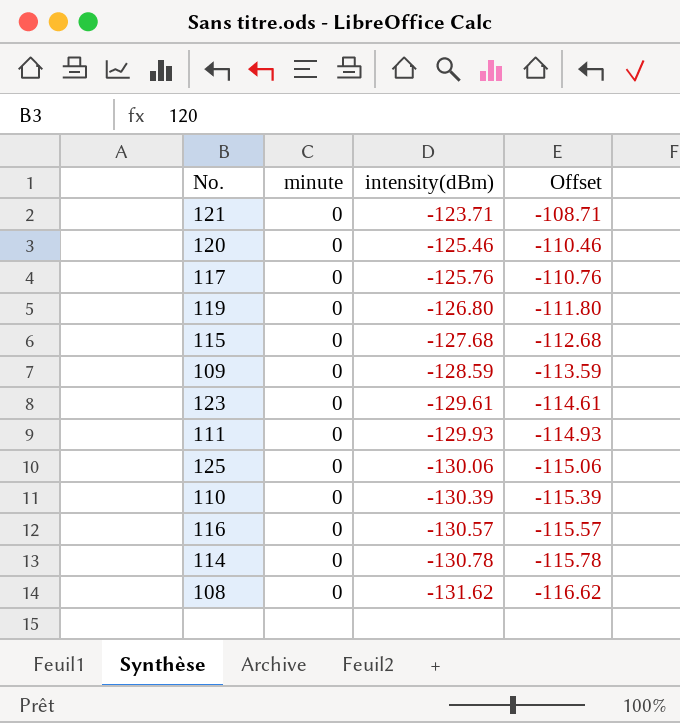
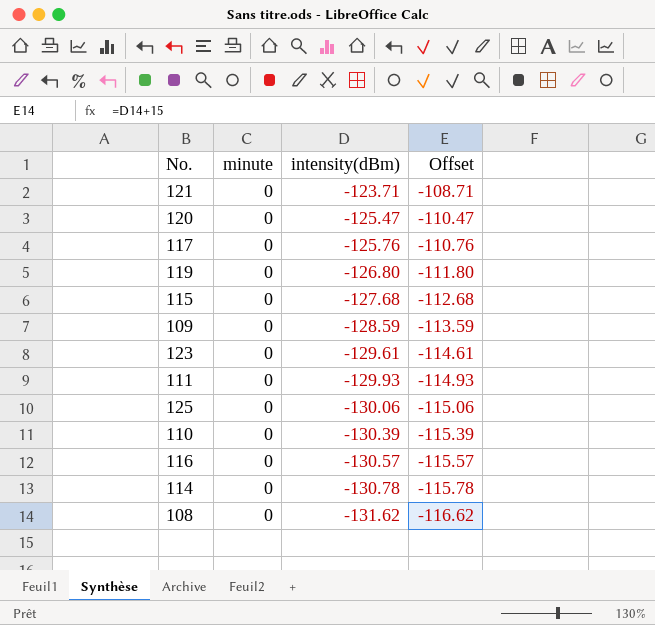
120 | intensity(dBm): -125.46 -> -125.47
120 | Offset: -110.46 -> -110.47

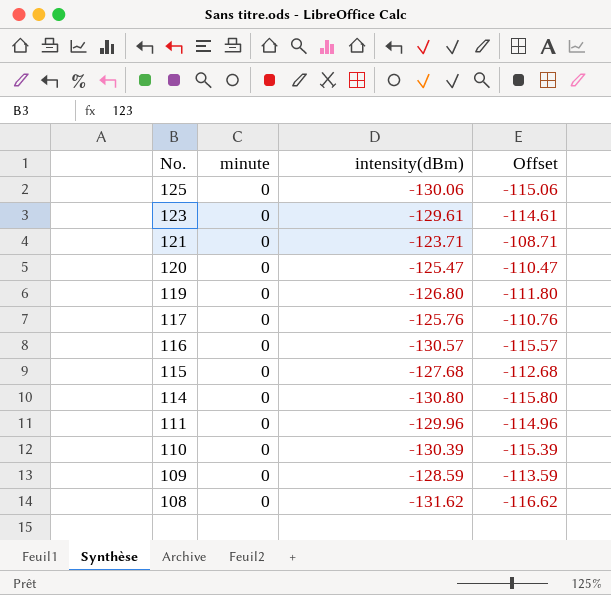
row order: intensity(dBm) descending -> No. descending
114 | intensity(dBm): -130.78 -> -130.80
114 | Offset: -115.78 -> -115.80
111 | intensity(dBm): -129.93 -> -129.96
111 | Offset: -114.93 -> -114.96

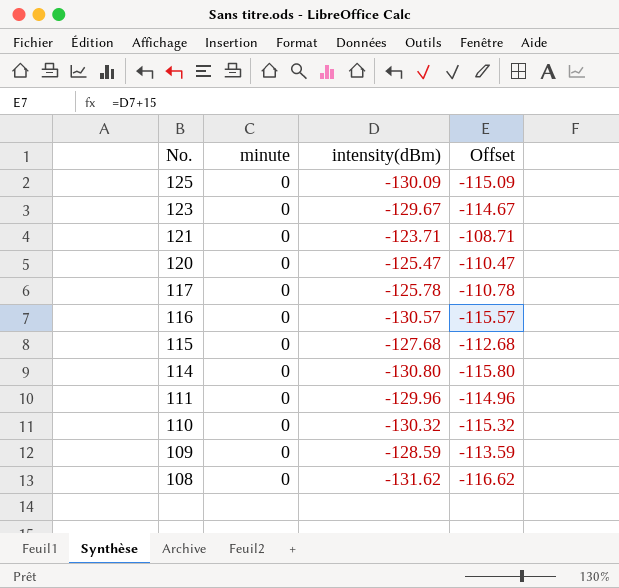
row 119: 0 | -126.80 | -111.80 -> none
125 | intensity(dBm): -130.06 -> -130.09
125 | Offset: -115.06 -> -115.09
123 | intensity(dBm): -129.61 -> -129.67
123 | Offset: -114.61 -> -114.67
117 | intensity(dBm): -125.76 -> -125.78
117 | Offset: -110.76 -> -110.78
110 | intensity(dBm): -130.39 -> -130.32
110 | Offset: -115.39 -> -115.32

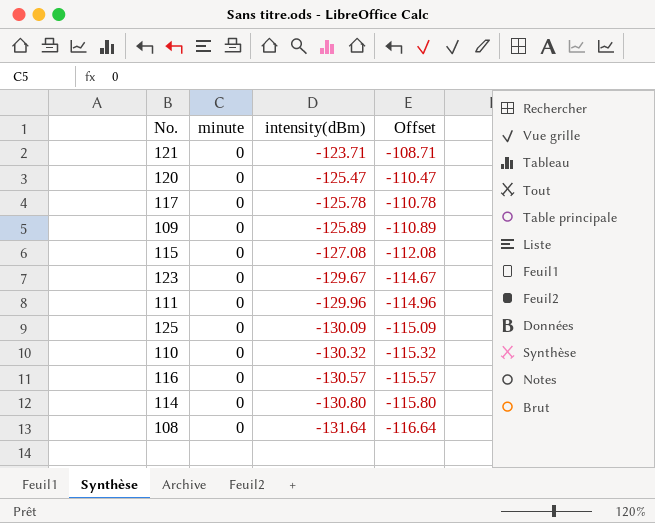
row order: No. descending -> intensity(dBm) descending
109 | intensity(dBm): -128.59 -> -125.89
109 | Offset: -113.59 -> -110.89
115 | intensity(dBm): -127.68 -> -127.08
115 | Offset: -112.68 -> -112.08
108 | intensity(dBm): -131.62 -> -131.64
108 | Offset: -116.62 -> -116.64

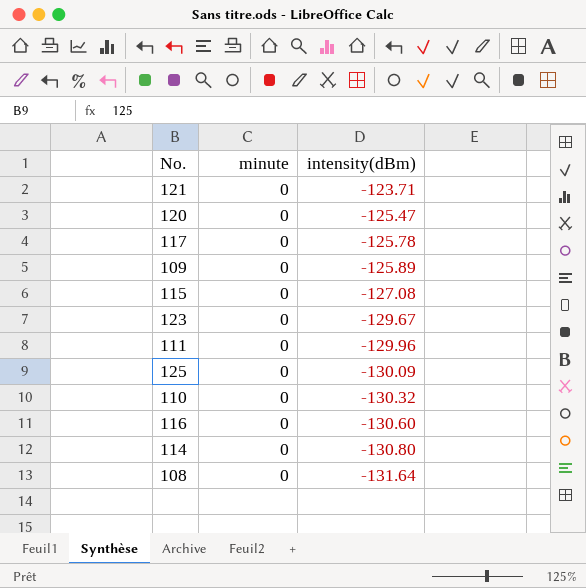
column Offset | formula: [intensity(dBm)] + 15 -> none
116 | intensity(dBm): -130.57 -> -130.60

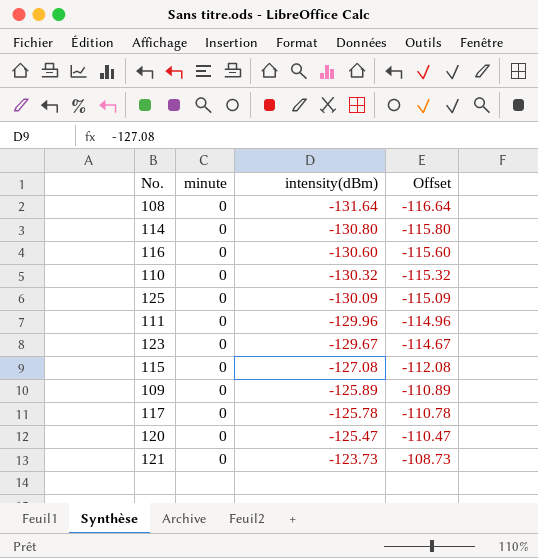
row order: intensity(dBm) descending -> intensity(dBm) ascending
column Offset | formula: none -> [intensity(dBm)] + 15
121 | intensity(dBm): -123.71 -> -123.73

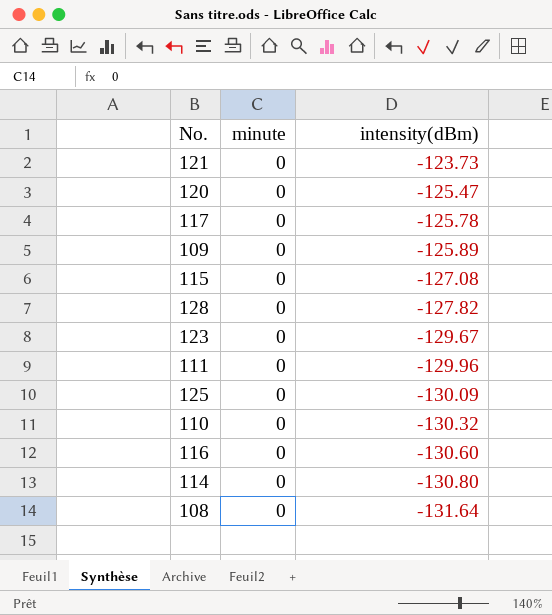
row order: intensity(dBm) ascending -> intensity(dBm) descending
column Offset | formula: [intensity(dBm)] + 15 -> none
row 128: none -> 0 | -127.82

